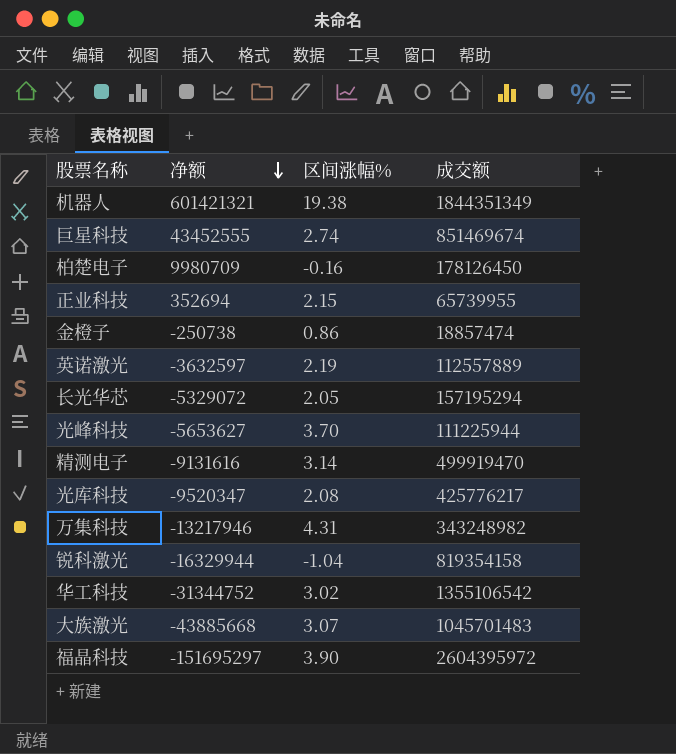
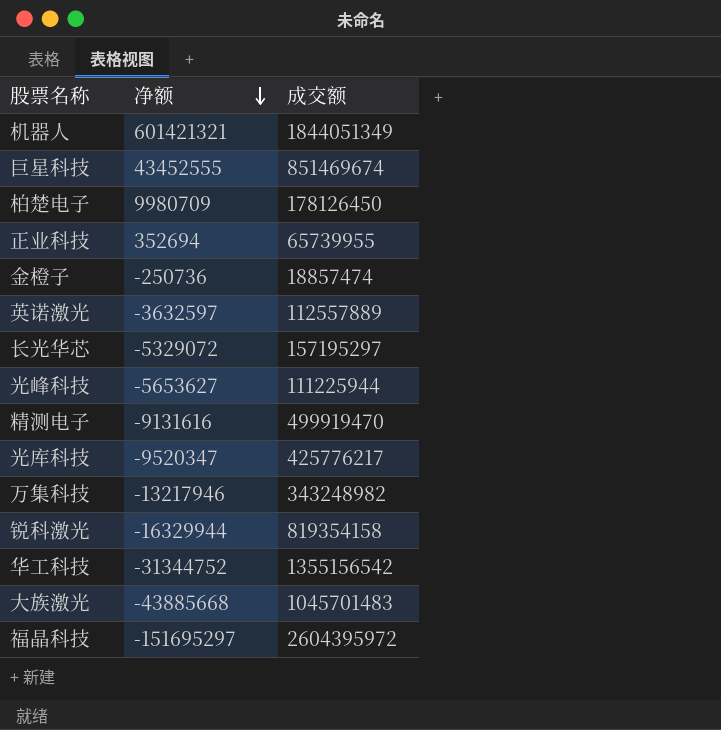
column 区间涨幅% | position: 3 -> none
机器人 | 成交额: 1844351349 -> 1844051349
金橙子 | 净额: -250738 -> -250736
长光华芯 | 成交额: 157195294 -> 157195297
华工科技 | 成交额: 1355106542 -> 1355156542

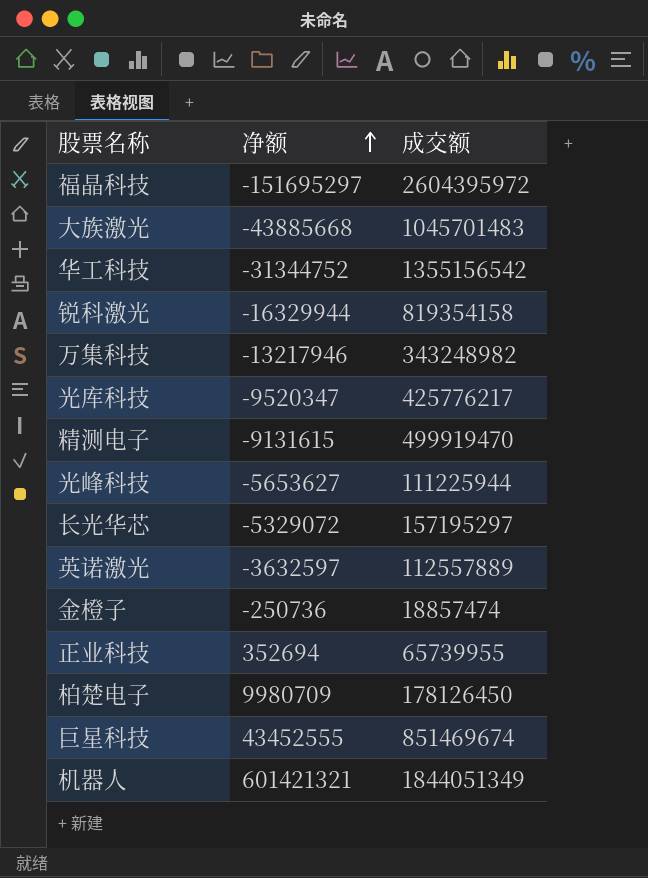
row order: 净额 descending -> 净额 ascending
精测电子 | 净额: -9131616 -> -9131615

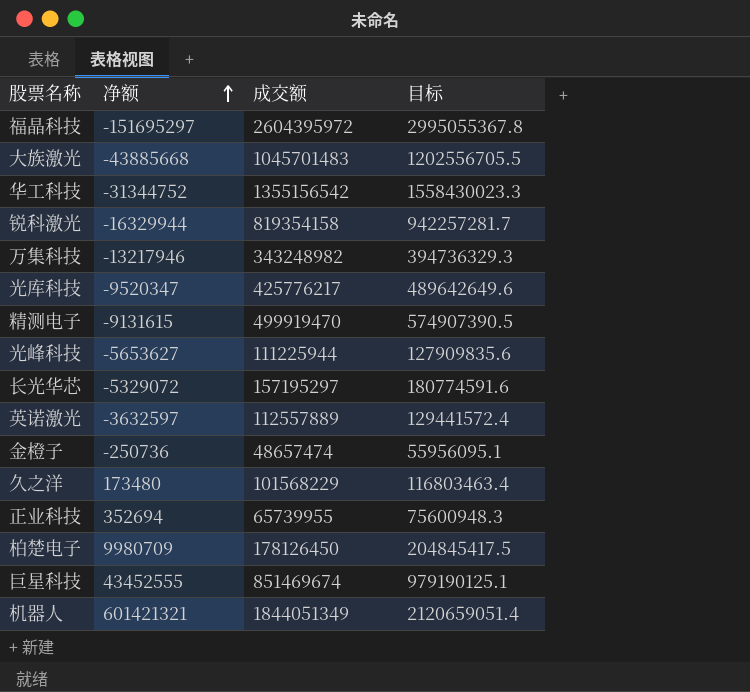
column 目标 | formula: none -> [成交额] * 1.15
金橙子 | 成交额: 18857474 -> 48657474
row 久之洋: none -> 173480 | 101568229 | 116803463.4

